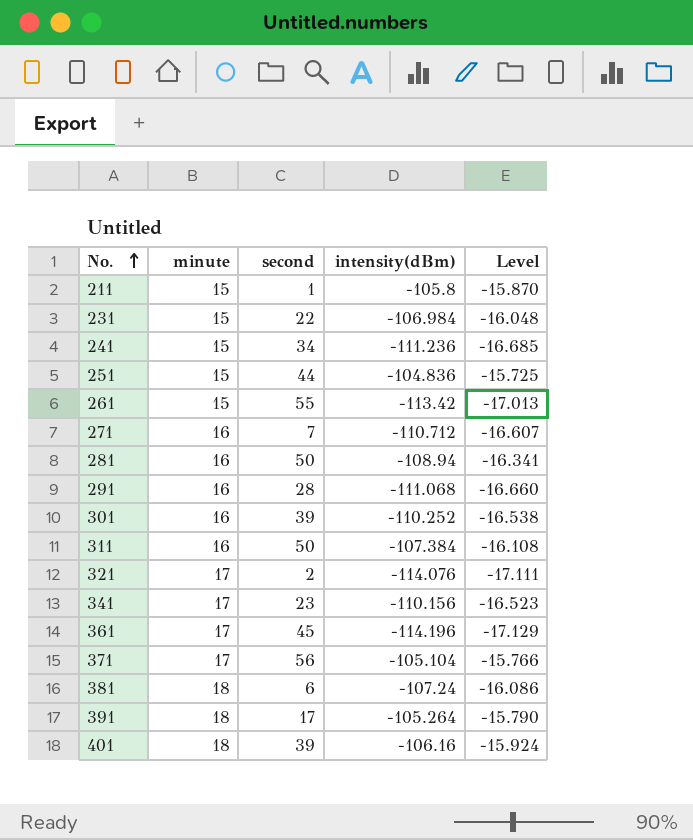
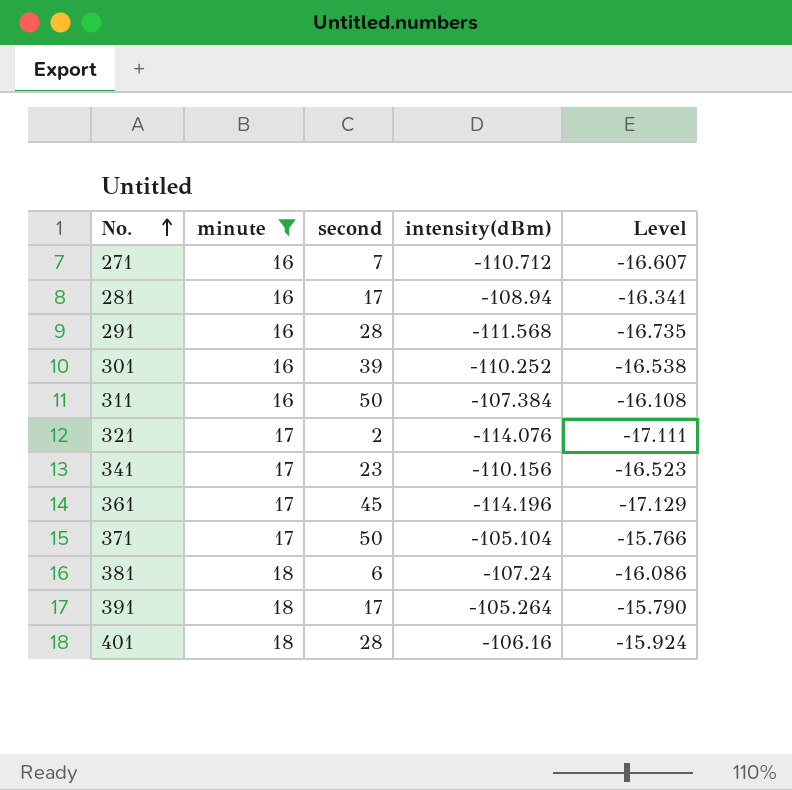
filter: none -> minute != 15
281 | second: 50 -> 17
291 | intensity(dBm): -111.068 -> -111.568
291 | Level: -16.660 -> -16.735
371 | second: 56 -> 50
401 | second: 39 -> 28

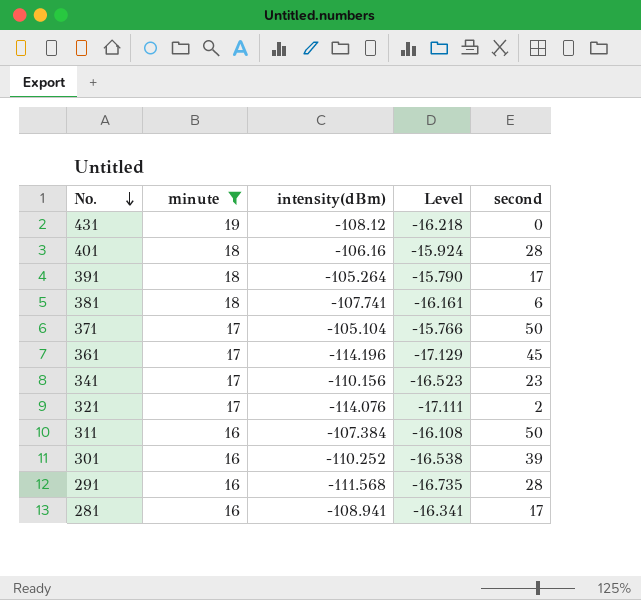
row order: No. ascending -> No. descending
column second | position: 3 -> 5
row 271: 16 | 7 | -110.712 | -16.607 -> none
row 431: none -> 19 | -108.12 | -16.218 | 0
381 | intensity(dBm): -107.24 -> -107.741
381 | Level: -16.086 -> -16.161
281 | intensity(dBm): -108.94 -> -108.941

